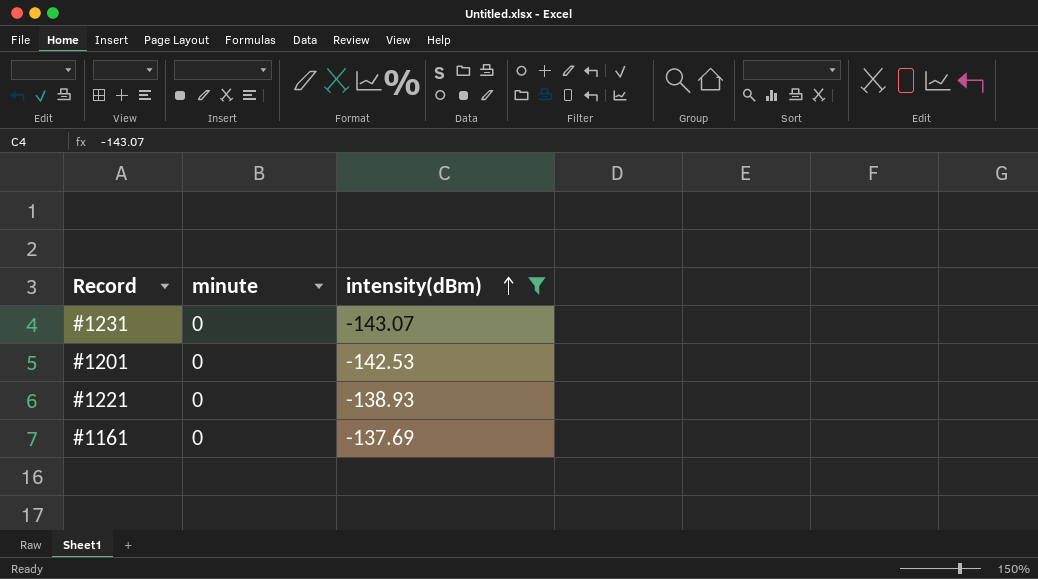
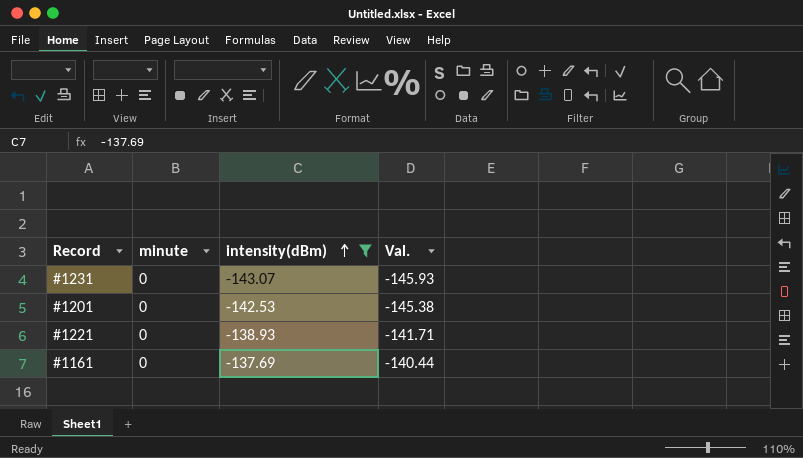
column Val. | formula: none -> [intensity(dBm)] * 1.02

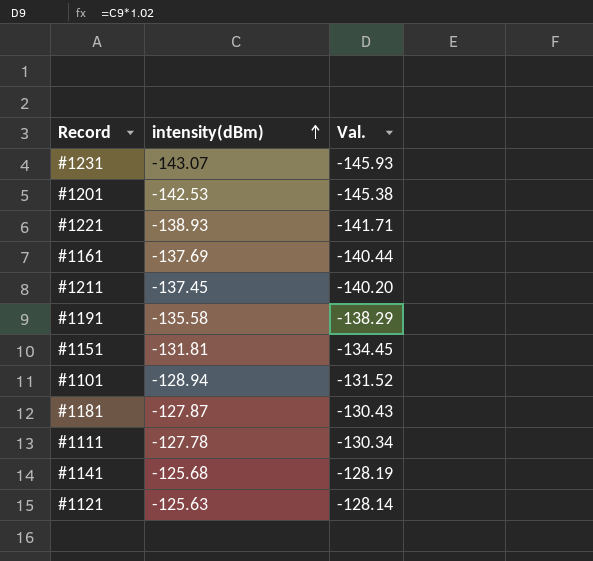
filter: intensity(dBm) <= -137.69 -> none
column minute | position: 2 -> none

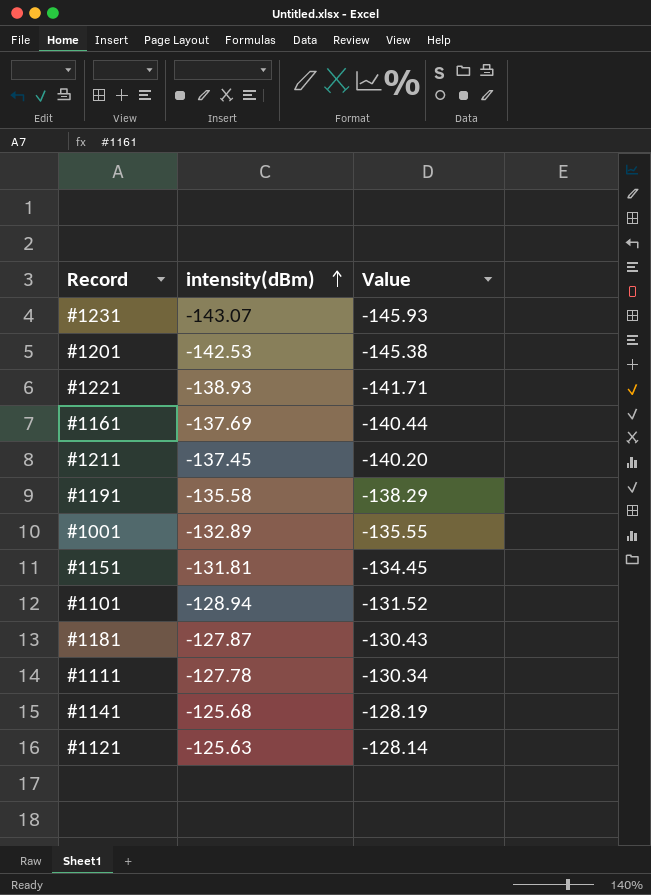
column name: Val. -> Value
row #1001: none -> -132.89 | -135.55

